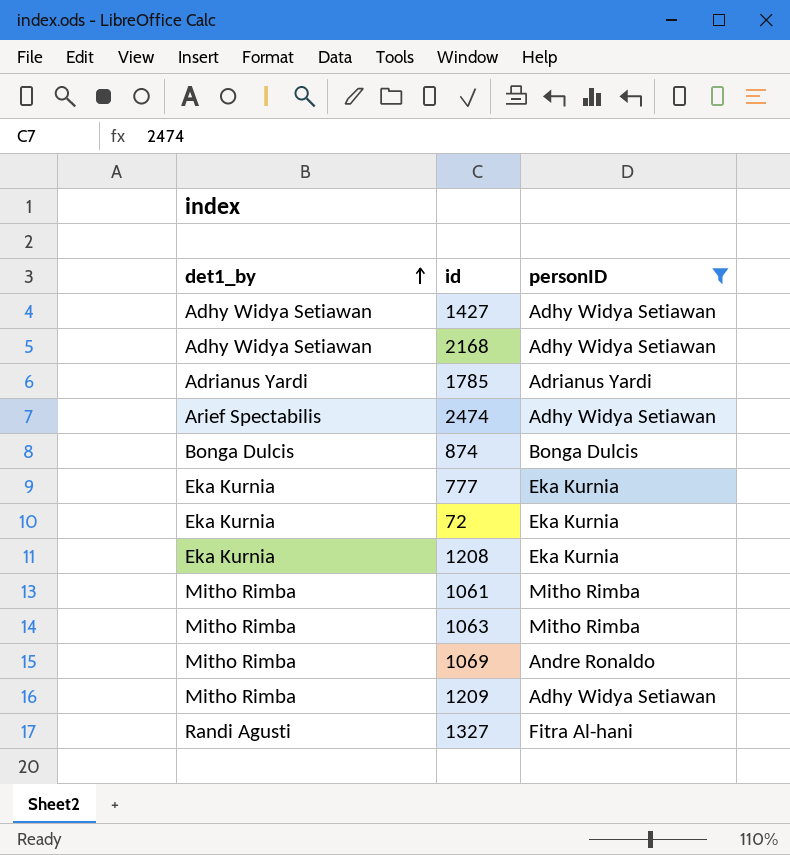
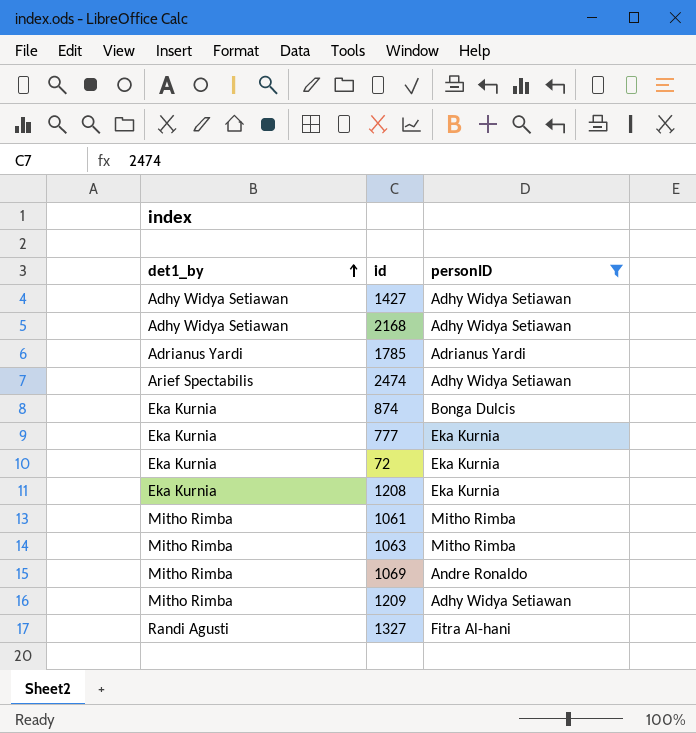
874 | det1_by: Bonga Dulcis -> Eka Kurnia

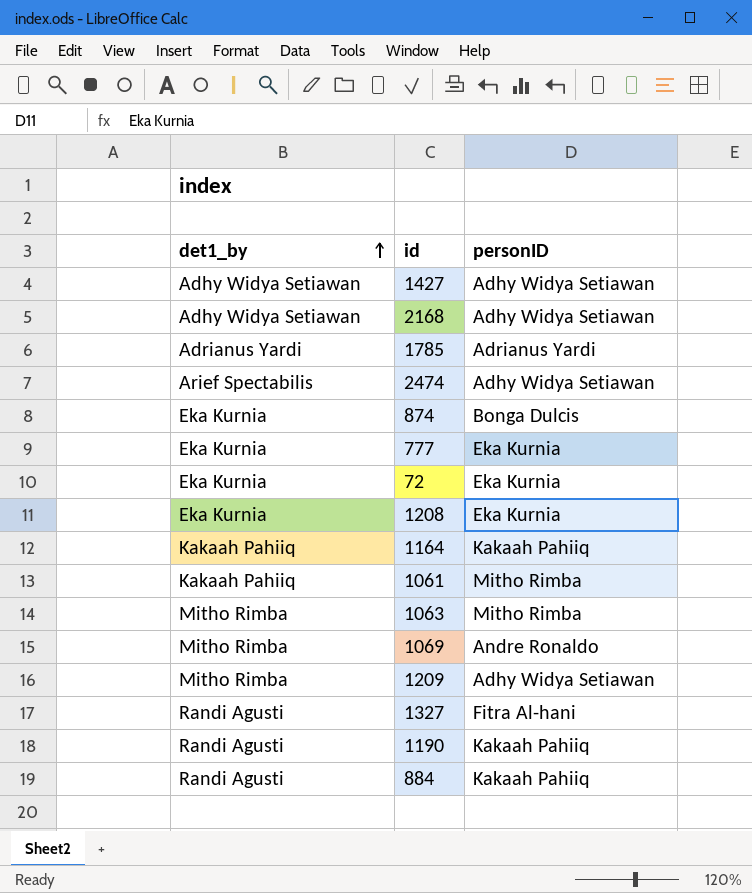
filter: personID != Kakaah Pahiiq -> none
1061 | det1_by: Mitho Rimba -> Kakaah Pahiiq

